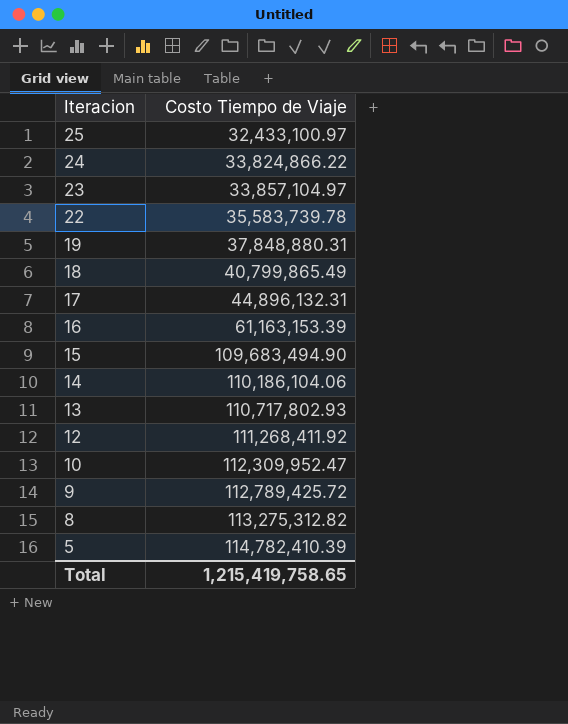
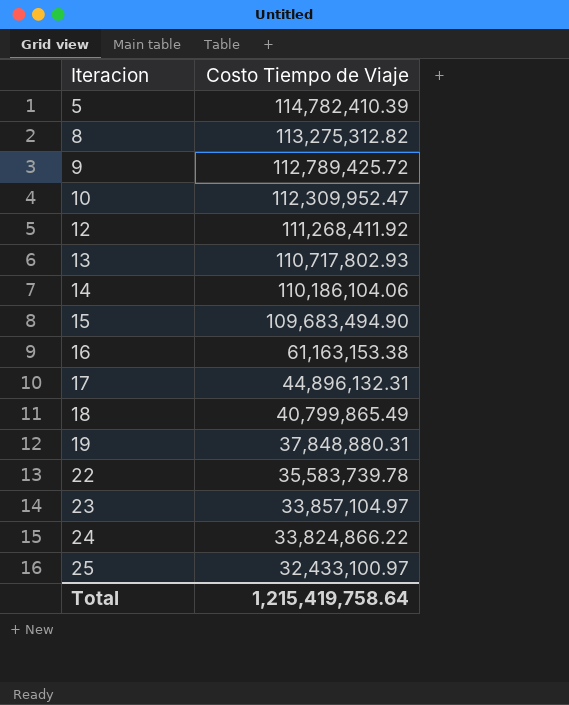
row order: Iteracion descending -> Iteracion ascending
16 | Costo Tiempo de Viaje: 61,163,153.39 -> 61,163,153.38
Total | Costo Tiempo de Viaje: 1,215,419,758.65 -> 1,215,419,758.64

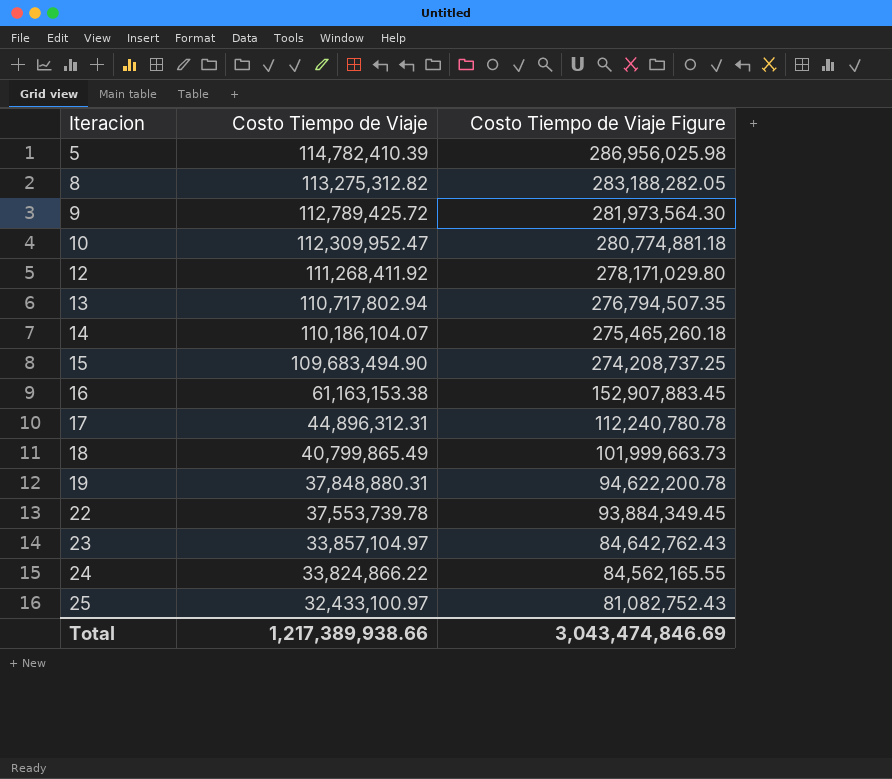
column Costo Tiempo de Viaje Figure | formula: none -> [Costo Tiempo de Viaje] * 2.5
13 | Costo Tiempo de Viaje: 110,717,802.93 -> 110,717,802.94
14 | Costo Tiempo de Viaje: 110,186,104.06 -> 110,186,104.07
17 | Costo Tiempo de Viaje: 44,896,132.31 -> 44,896,312.31
22 | Costo Tiempo de Viaje: 35,583,739.78 -> 37,553,739.78
Total | Costo Tiempo de Viaje: 1,215,419,758.64 -> 1,217,389,938.66

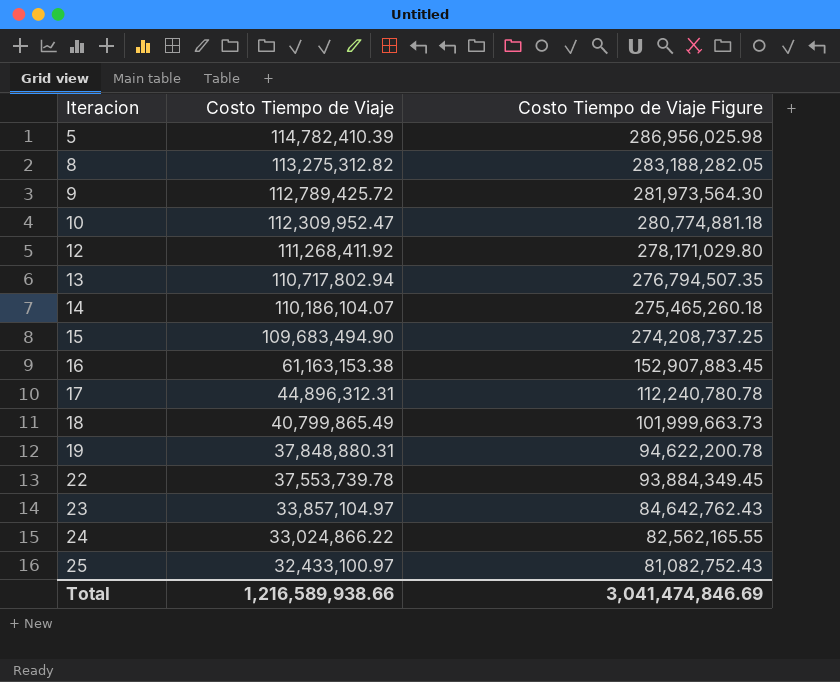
24 | Costo Tiempo de Viaje: 33,824,866.22 -> 33,024,866.22
24 | Costo Tiempo de Viaje Figure: 84,562,165.55 -> 82,562,165.55
Total | Costo Tiempo de Viaje: 1,217,389,938.66 -> 1,216,589,938.66
Total | Costo Tiempo de Viaje Figure: 3,043,474,846.69 -> 3,041,474,846.69

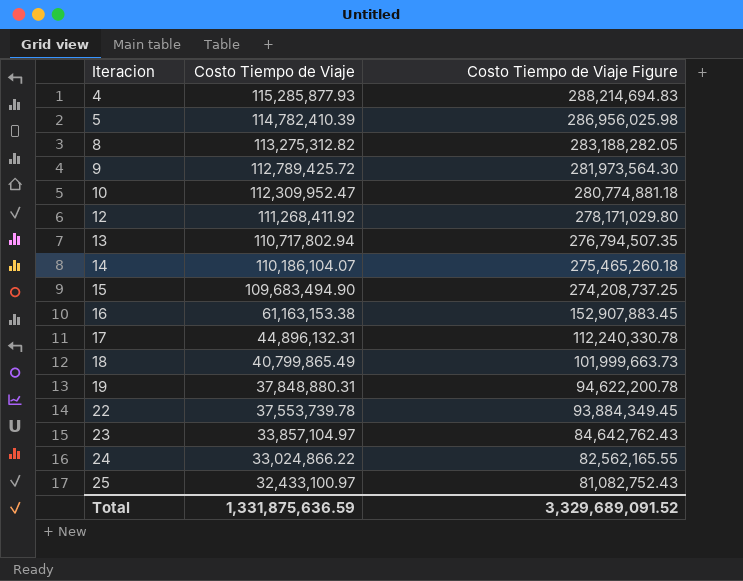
row 4: none -> 115,285,877.93 | 288,214,694.83
17 | Costo Tiempo de Viaje: 44,896,312.31 -> 44,896,132.31
17 | Costo Tiempo de Viaje Figure: 112,240,780.78 -> 112,240,330.78
Total | Costo Tiempo de Viaje: 1,216,589,938.66 -> 1,331,875,636.59
Total | Costo Tiempo de Viaje Figure: 3,041,474,846.69 -> 3,329,689,091.52

